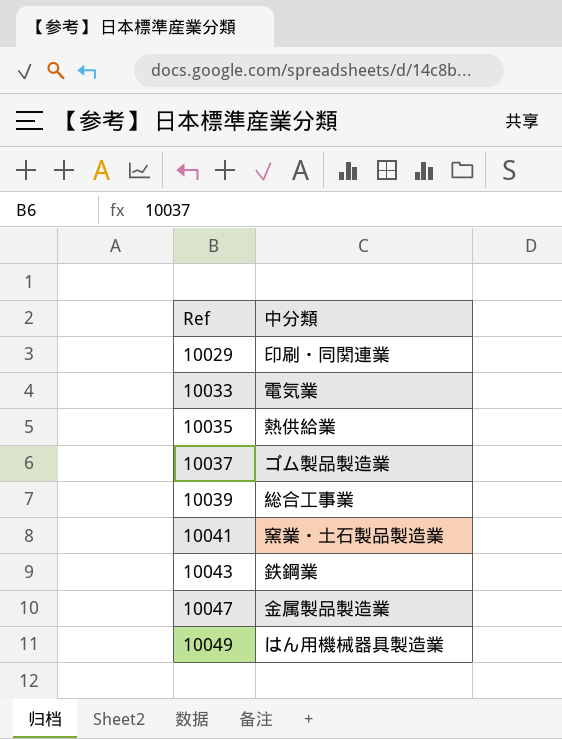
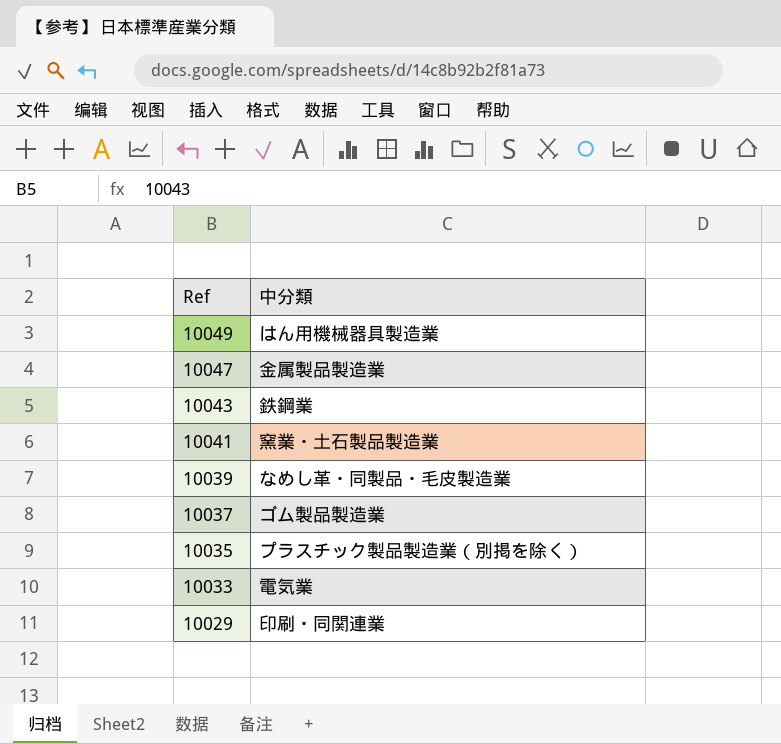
row order: Ref ascending -> Ref descending
10039 | 中分類: 総合工事業 -> なめし革・同製品・毛皮製造業
10035 | 中分類: 熱供給業 -> プラスチック製品製造業（別掲を除く）

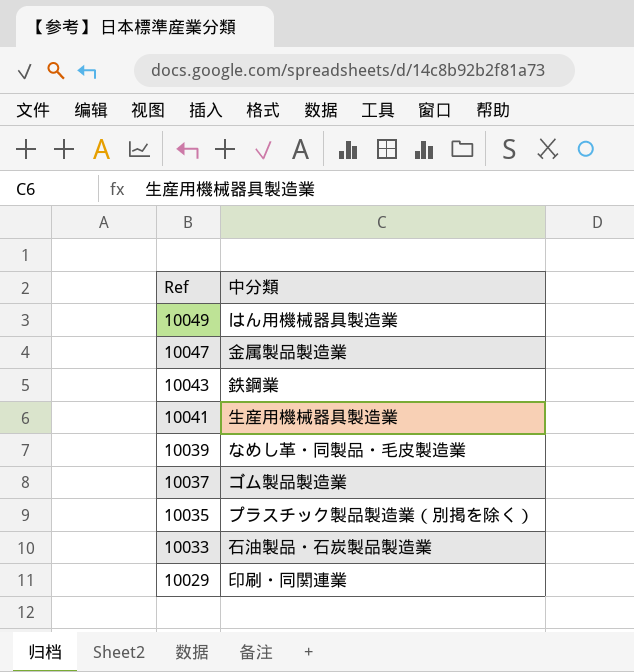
10041 | 中分類: 窯業・土石製品製造業 -> 生産用機械器具製造業
10033 | 中分類: 電気業 -> 石油製品・石炭製品製造業

